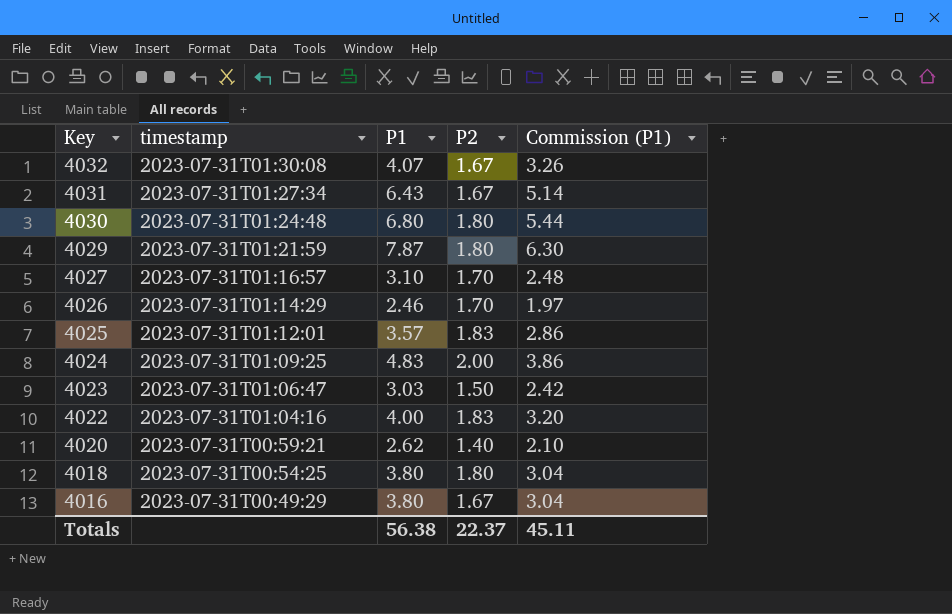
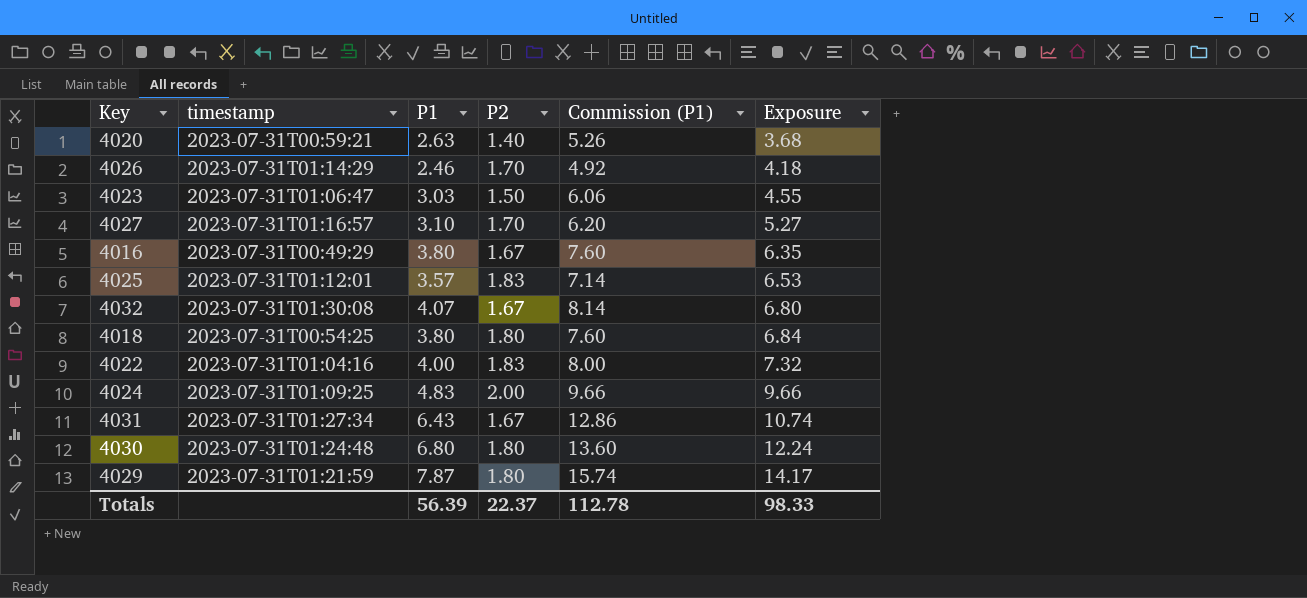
row order: Key descending -> Exposure ascending
column Commission (P1) | formula: [P1] * 0.8 -> [P1] * 2
column Exposure | formula: none -> [P1] * [P2]
4020 | P1: 2.62 -> 2.63
Totals | P1: 56.38 -> 56.39
Totals | Commission (P1): 45.11 -> 112.78

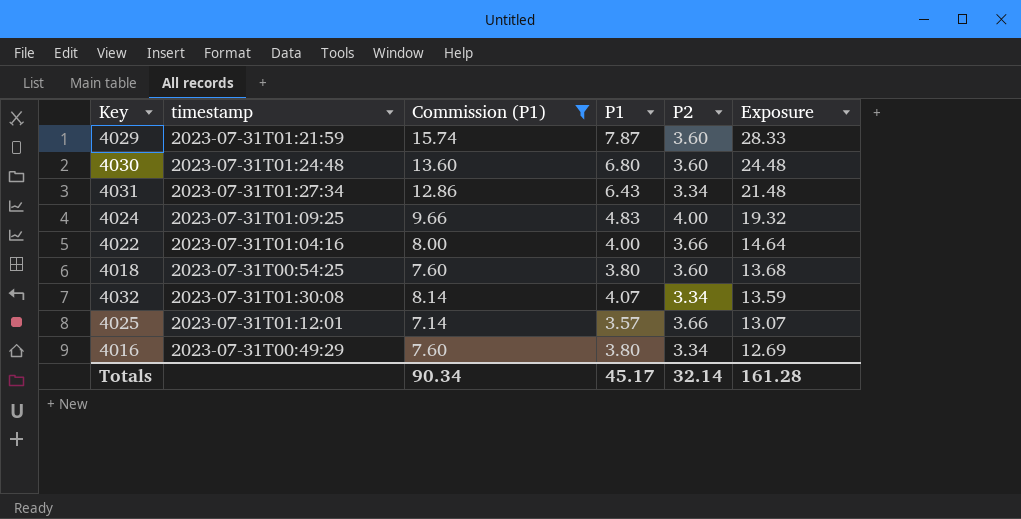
filter: none -> Commission (P1) >= 7.14
row order: Exposure ascending -> Exposure descending
column Commission (P1) | position: 5 -> 3
4029 | P2: 1.80 -> 3.60
4029 | Exposure: 14.17 -> 28.33
4030 | P2: 1.80 -> 3.60
4030 | Exposure: 12.24 -> 24.48
4031 | P2: 1.67 -> 3.34
4031 | Exposure: 10.74 -> 21.48
4024 | P2: 2.00 -> 4.00
4024 | Exposure: 9.66 -> 19.32
4022 | P2: 1.83 -> 3.66
4022 | Exposure: 7.32 -> 14.64
4018 | P2: 1.80 -> 3.60
4018 | Exposure: 6.84 -> 13.68
4032 | P2: 1.67 -> 3.34
4032 | Exposure: 6.80 -> 13.59
4025 | P2: 1.83 -> 3.66
4025 | Exposure: 6.53 -> 13.07
4016 | P2: 1.67 -> 3.34
4016 | Exposure: 6.35 -> 12.69
Totals | Commission (P1): 112.78 -> 90.34
Totals | P1: 56.39 -> 45.17
Totals | P2: 22.37 -> 32.14
Totals | Exposure: 98.33 -> 161.28

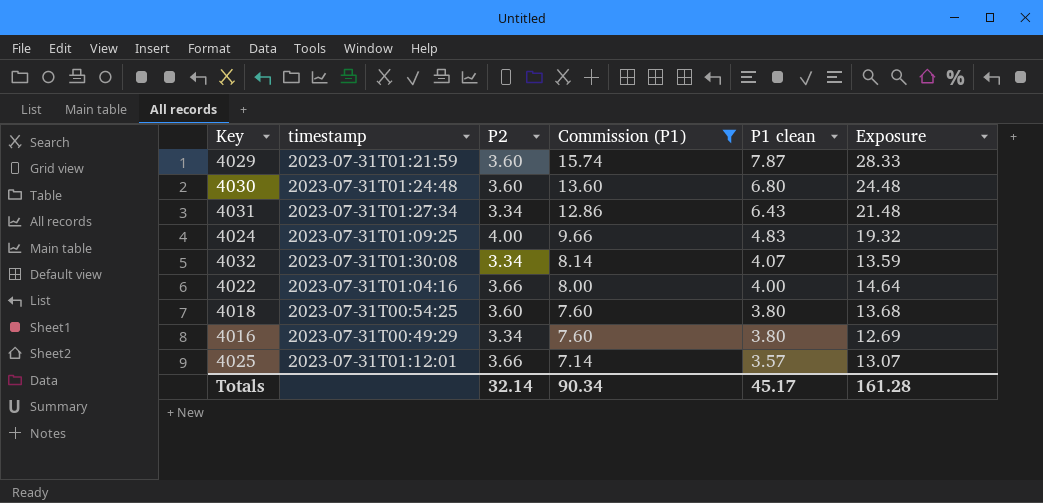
row order: Exposure descending -> Commission (P1) descending
column P2 | position: 5 -> 3
column name: P1 -> P1 clean

